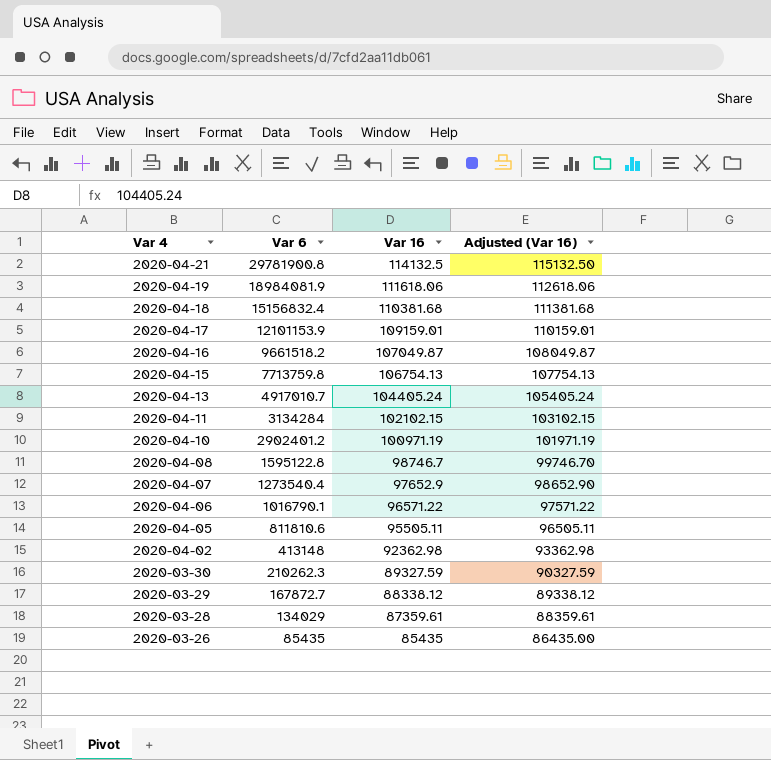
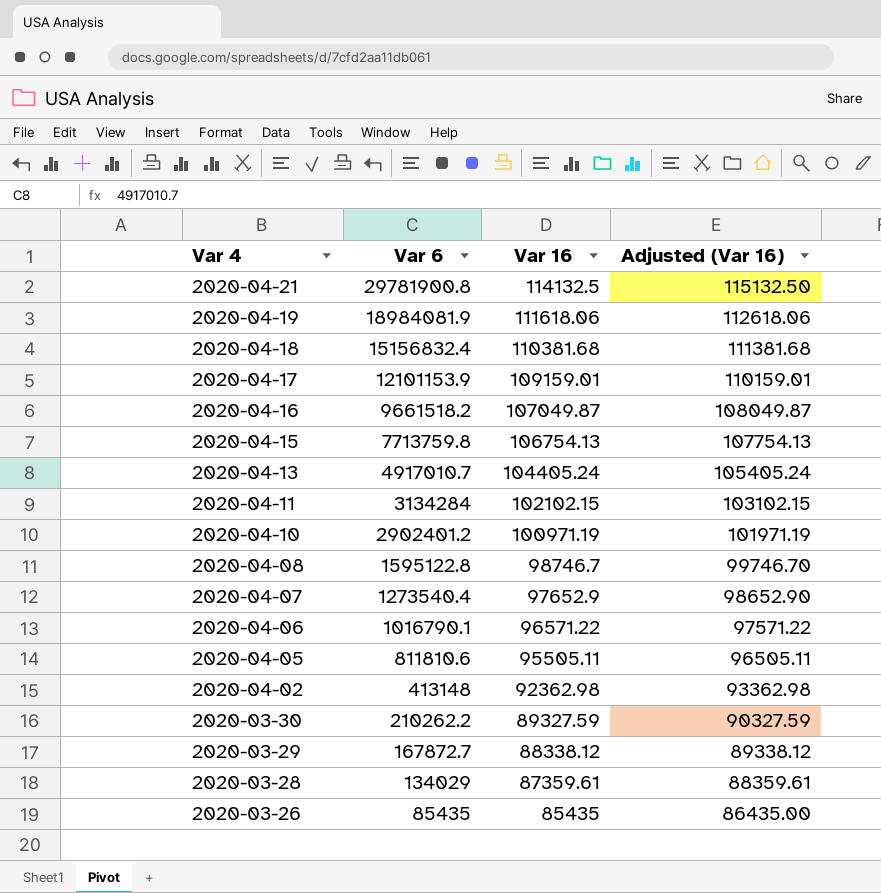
2020-03-30 | Var 6: 210262.3 -> 210262.2

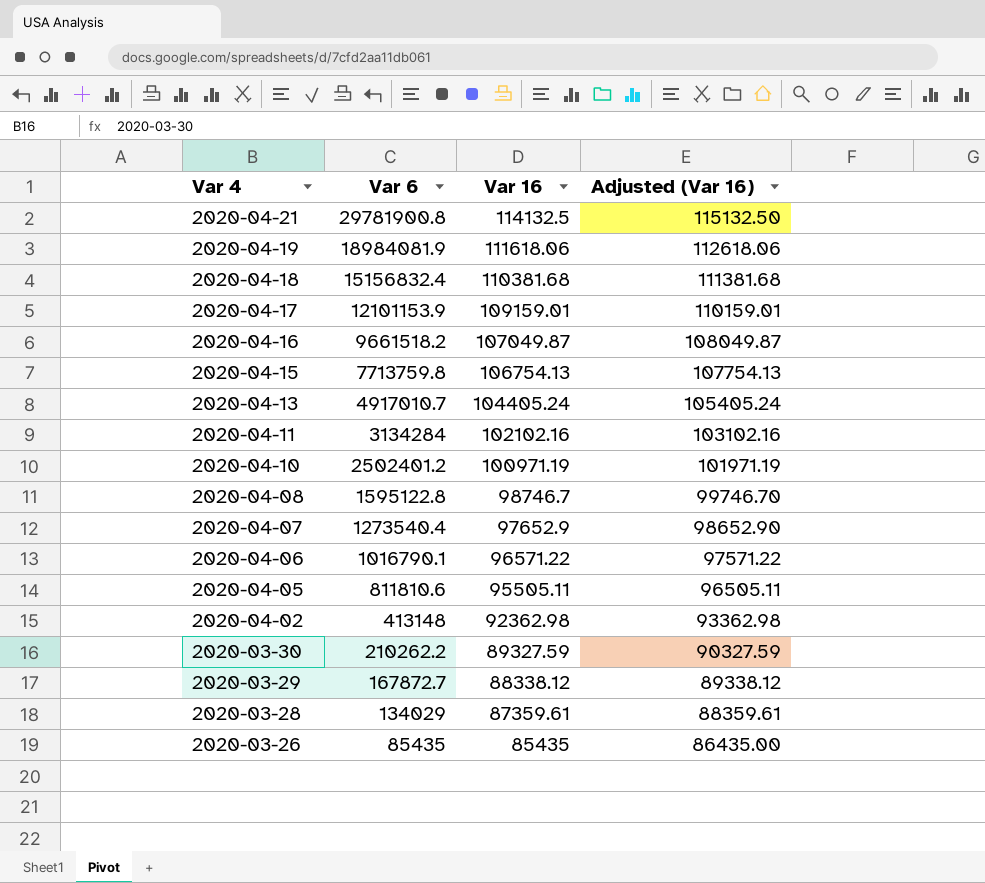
2020-04-11 | Var 16: 102102.15 -> 102102.16
2020-04-11 | Adjusted (Var 16): 103102.15 -> 103102.16
2020-04-10 | Var 6: 2902401.2 -> 2502401.2

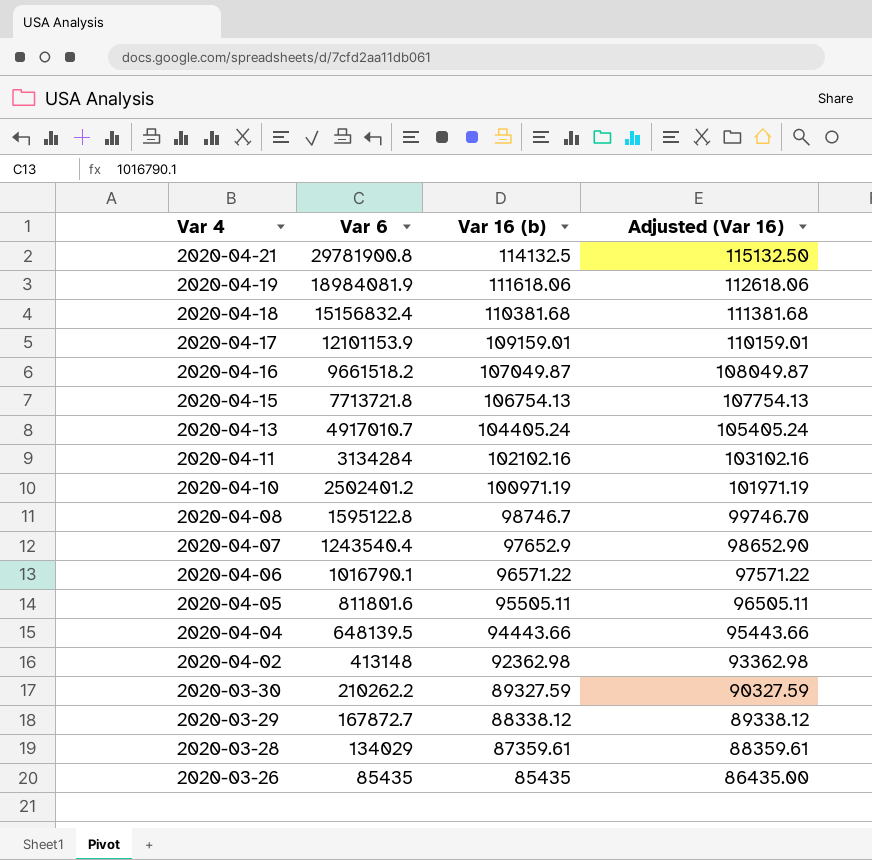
column name: Var 16 -> Var 16 (b)
2020-04-15 | Var 6: 7713759.8 -> 7713721.8
2020-04-07 | Var 6: 1273540.4 -> 1243540.4
2020-04-05 | Var 6: 811810.6 -> 811801.6
row 2020-04-04: none -> 648139.5 | 94443.66 | 95443.66

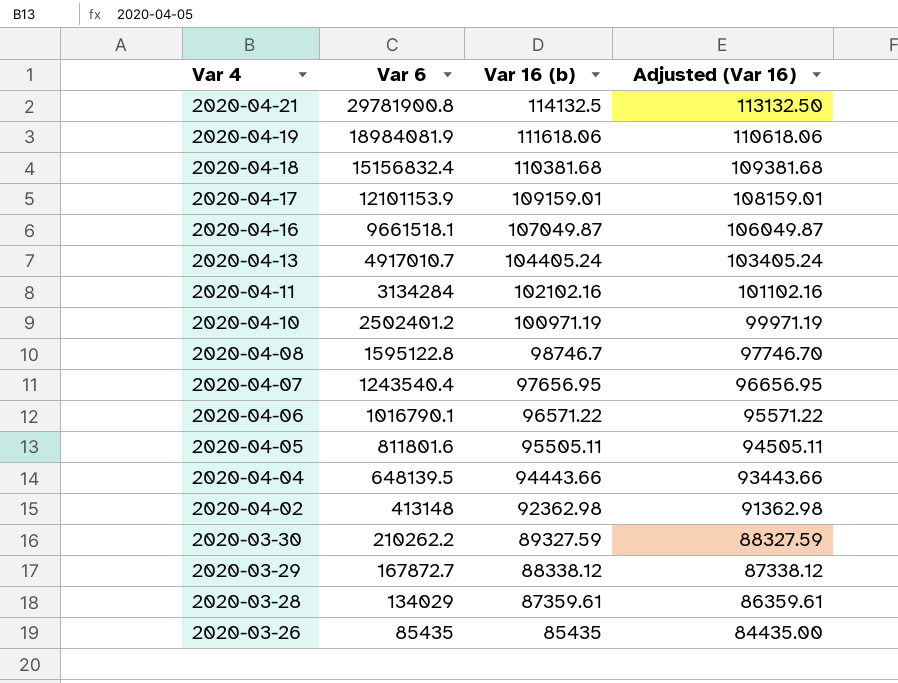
column Adjusted (Var 16) | formula: [Var 16 (b)] + 1000 -> [Var 16 (b)] - 1000
row 2020-04-15: 7713721.8 | 106754.13 | 107754.13 -> none
2020-04-16 | Var 6: 9661518.2 -> 9661518.1
2020-04-07 | Var 16 (b): 97652.9 -> 97656.95

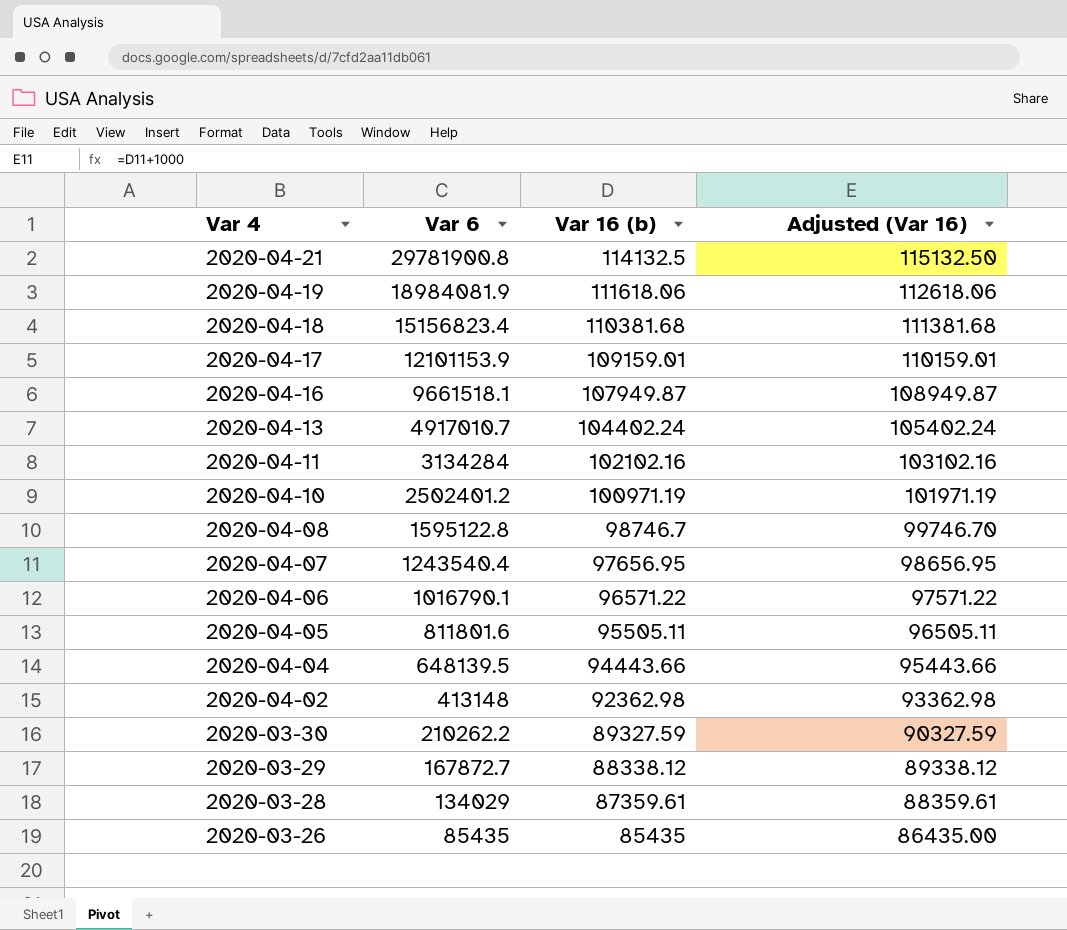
column Adjusted (Var 16) | formula: [Var 16 (b)] - 1000 -> [Var 16 (b)] + 1000
2020-04-18 | Var 6: 15156832.4 -> 15156823.4
2020-04-16 | Var 16 (b): 107049.87 -> 107949.87
2020-04-13 | Var 16 (b): 104405.24 -> 104402.24

